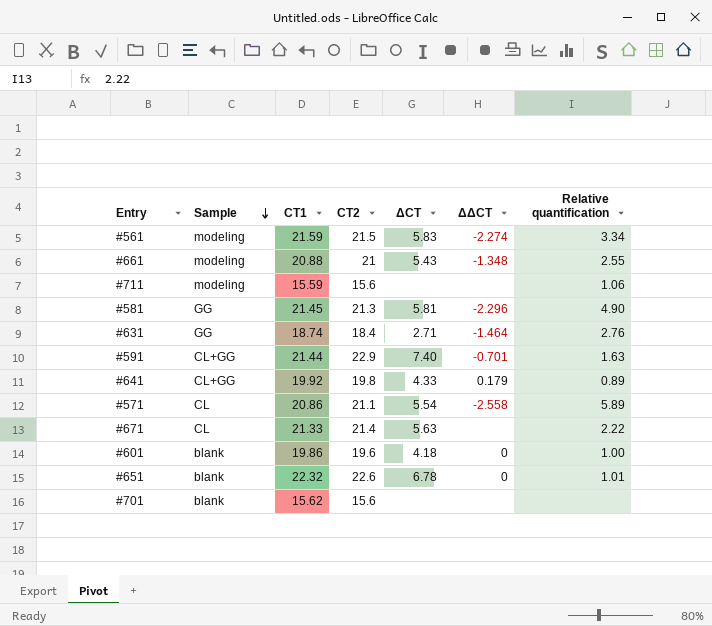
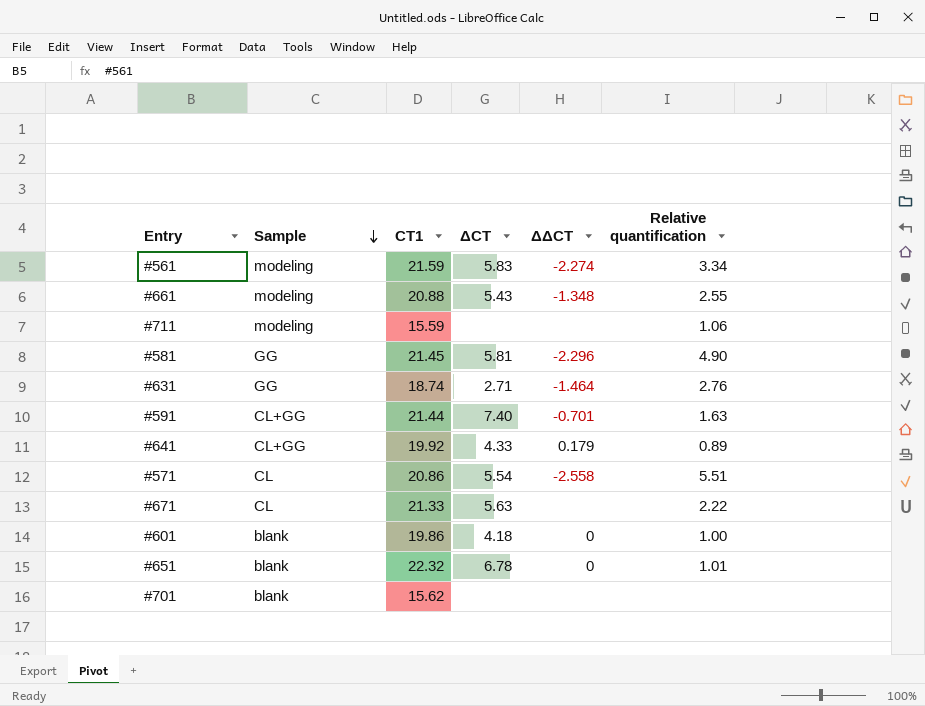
column CT2 | position: 4 -> none
#571 | Relative quantification: 5.89 -> 5.51

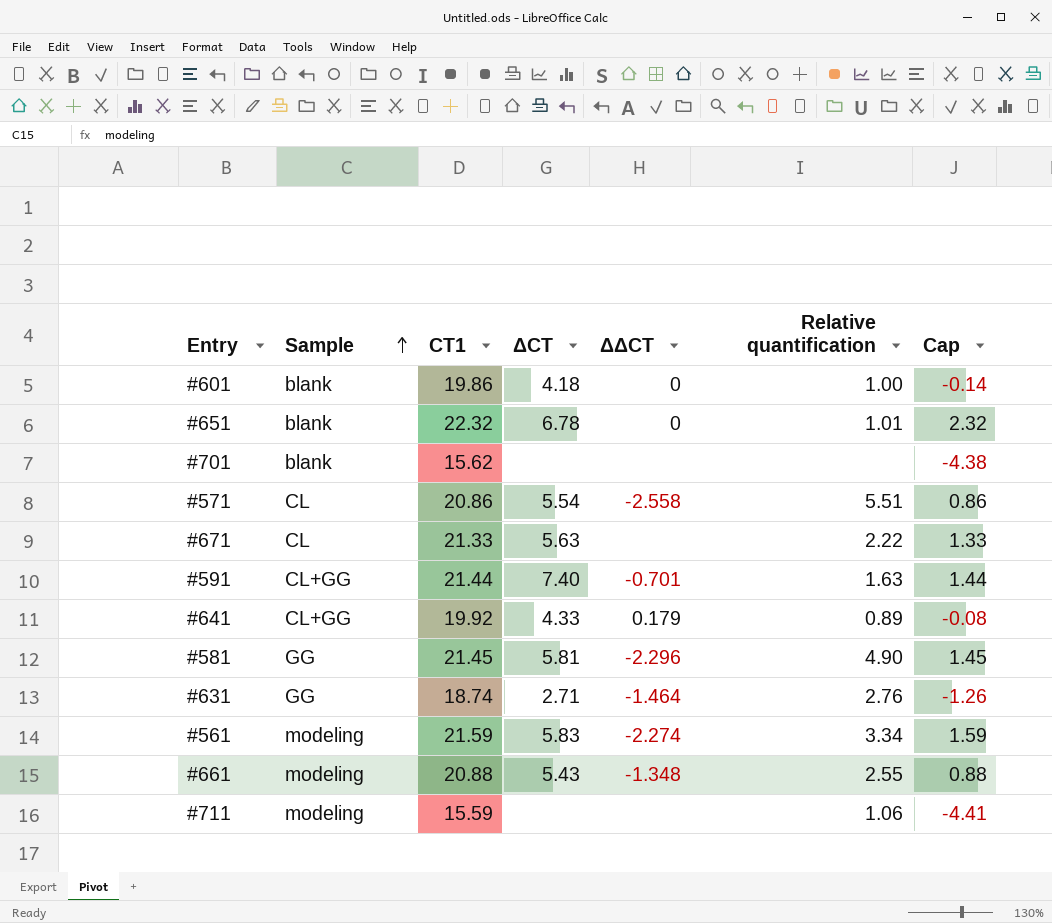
row order: Sample descending -> Sample ascending
column Cap | formula: none -> [CT1] - 20

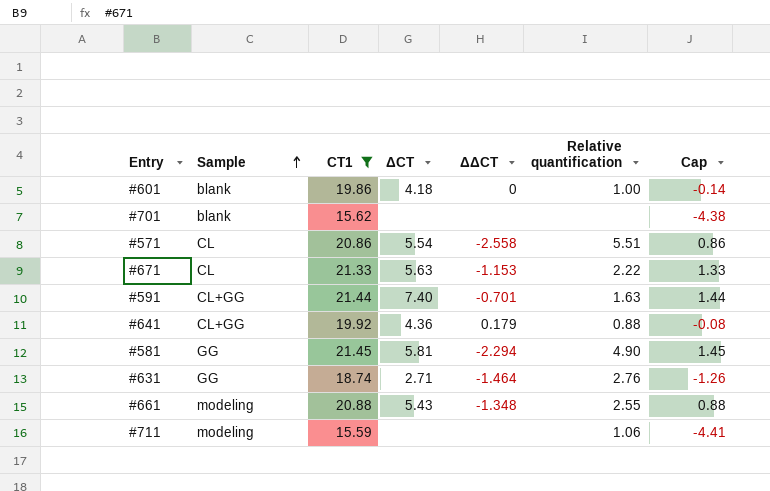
filter: none -> CT1 <= 21.45
#671 | ΔΔCT: none -> -1.153
#641 | ΔCT: 4.33 -> 4.36
#641 | Relative quantification: 0.89 -> 0.88
#581 | ΔΔCT: -2.296 -> -2.294

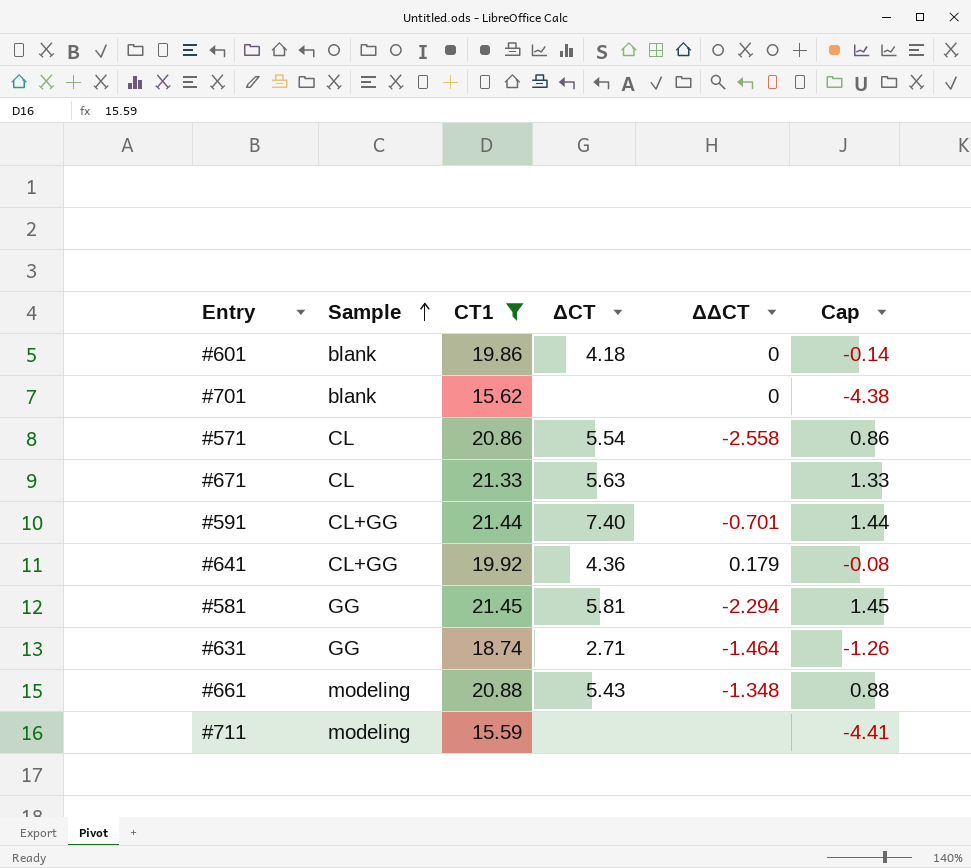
column Relative quantification | position: 6 -> none
#701 | ΔΔCT: none -> 0
#671 | ΔΔCT: -1.153 -> none

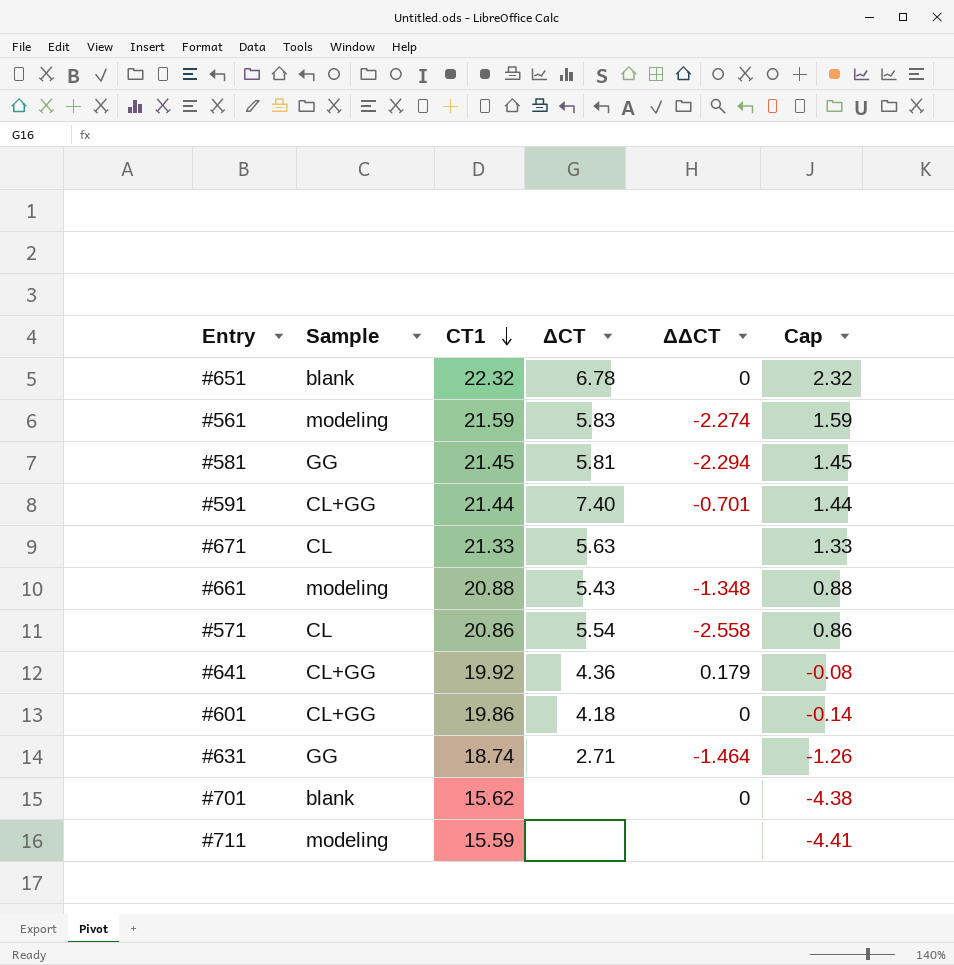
filter: CT1 <= 21.45 -> none
row order: Sample ascending -> CT1 descending
#601 | Sample: blank -> CL+GG

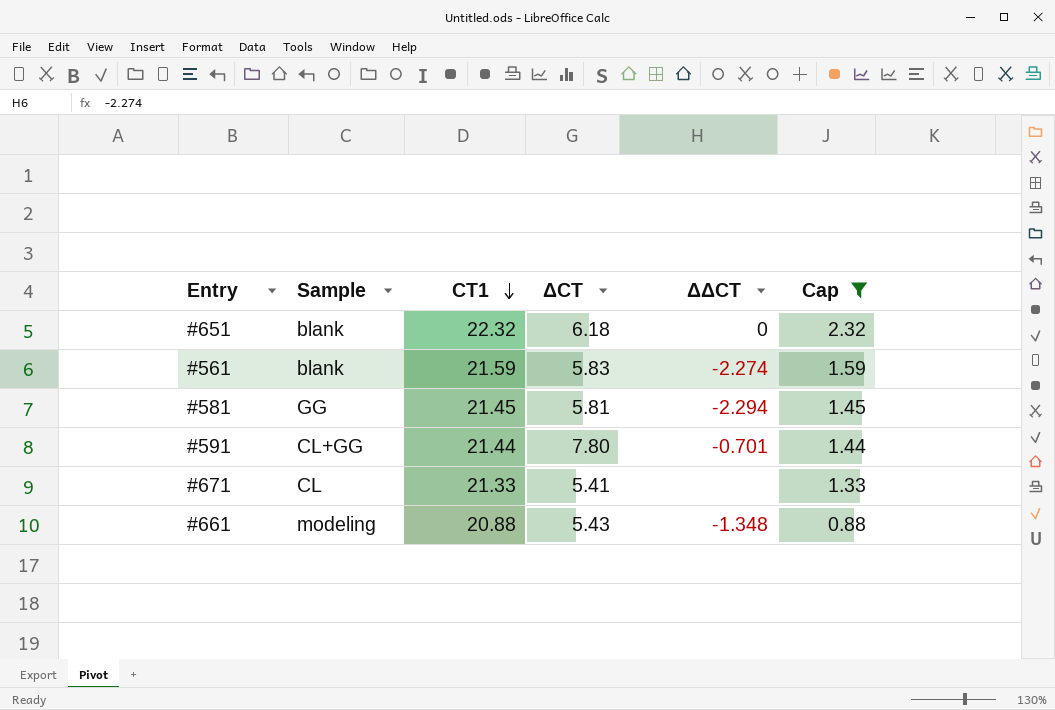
filter: none -> Cap >= 0.88
#651 | ΔCT: 6.78 -> 6.18
#561 | Sample: modeling -> blank
#591 | ΔCT: 7.40 -> 7.80
#671 | ΔCT: 5.63 -> 5.41

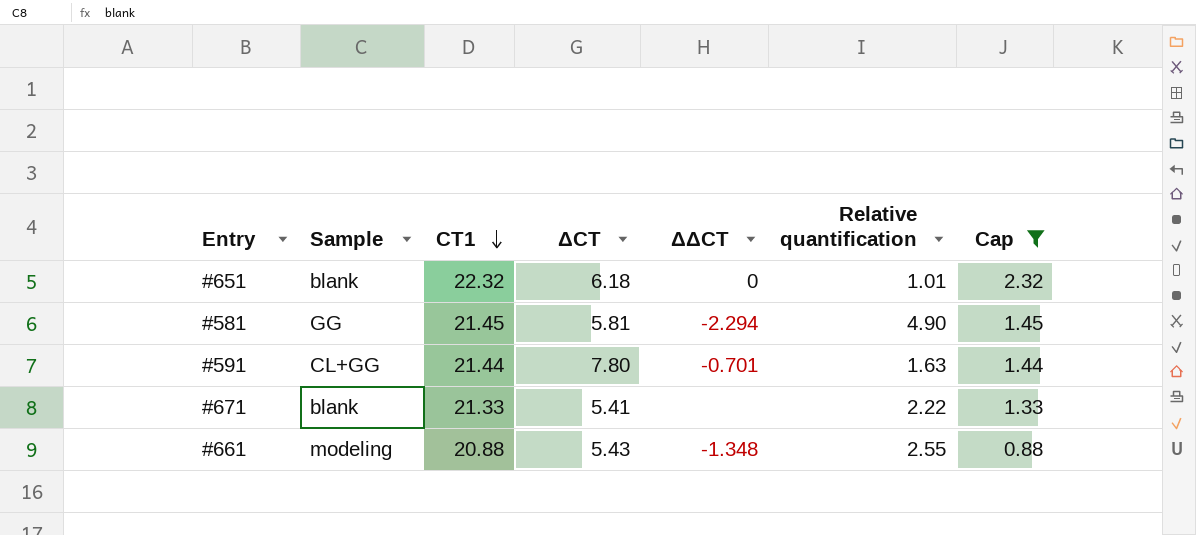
column Relative quantification | position: none -> 6
row #561: blank | 21.59 | 5.83 | -2.274 | 1.59 -> none
#671 | Sample: CL -> blank

